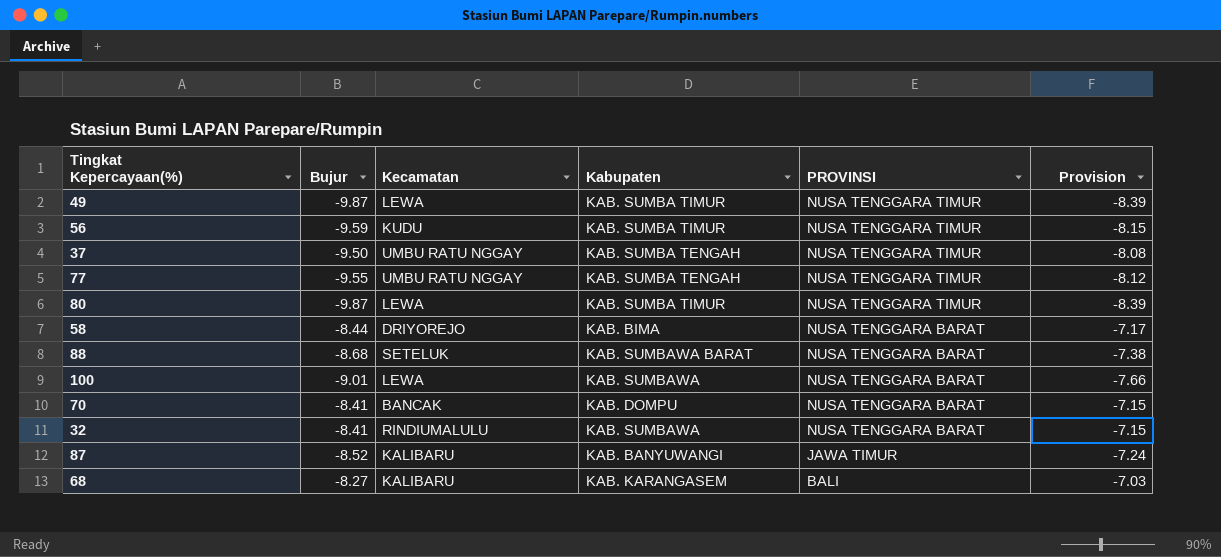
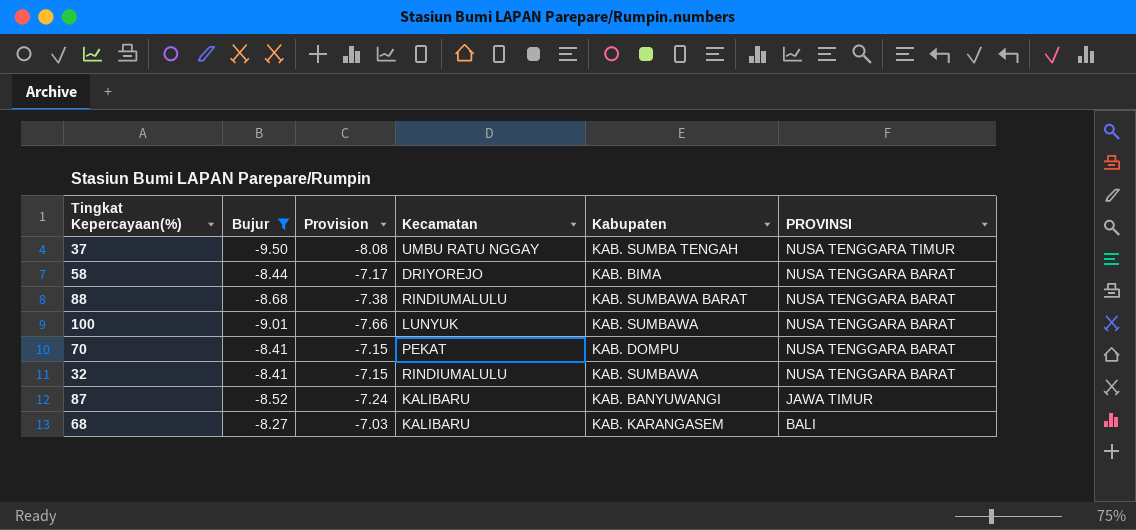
filter: none -> Bujur >= -9.50
column Provision | position: 6 -> 3
88 | Kecamatan: SETELUK -> RINDIUMALULU
100 | Kecamatan: LEWA -> LUNYUK
70 | Kecamatan: BANCAK -> PEKAT

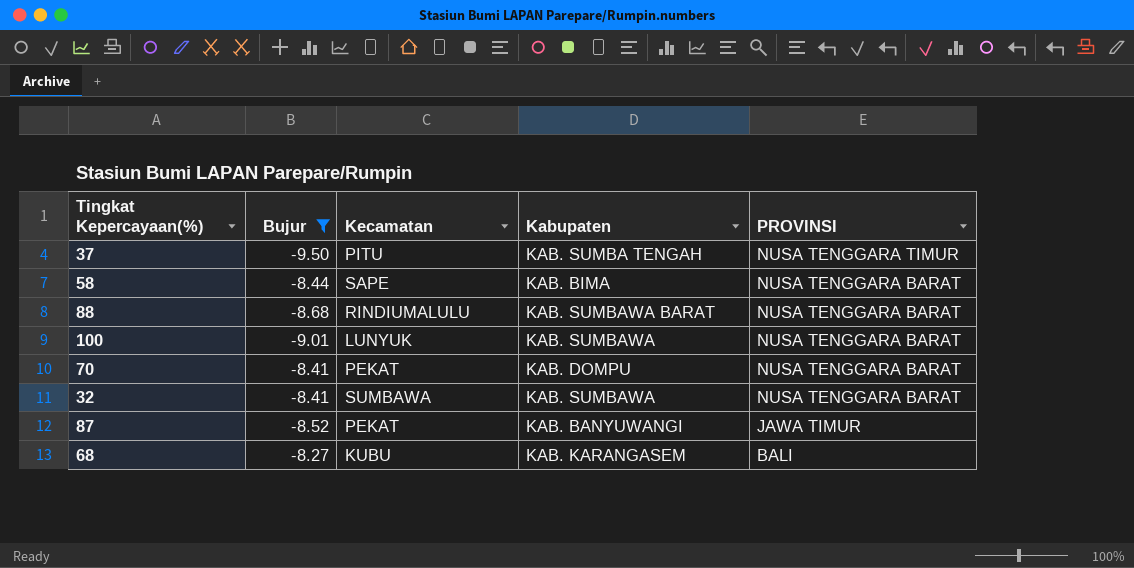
column Provision | formula: [Bujur] * 0.85 -> none
37 | Kecamatan: UMBU RATU NGGAY -> PITU
58 | Kecamatan: DRIYOREJO -> SAPE
32 | Kecamatan: RINDIUMALULU -> SUMBAWA
87 | Kecamatan: KALIBARU -> PEKAT
68 | Kecamatan: KALIBARU -> KUBU

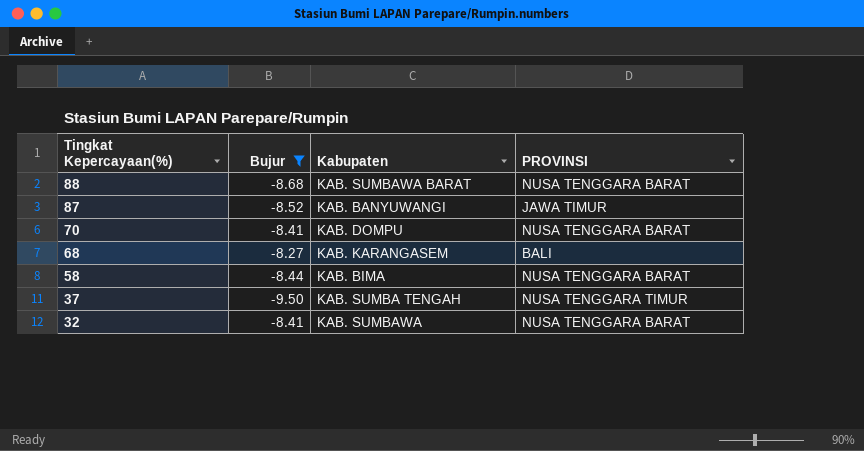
row order: PROVINSI descending -> Tingkat Kepercayaan(%) descending
column Kecamatan | position: 3 -> none
row 100: -9.01 | LUNYUK | KAB. SUMBAWA | NUSA TENGGARA BARAT -> none

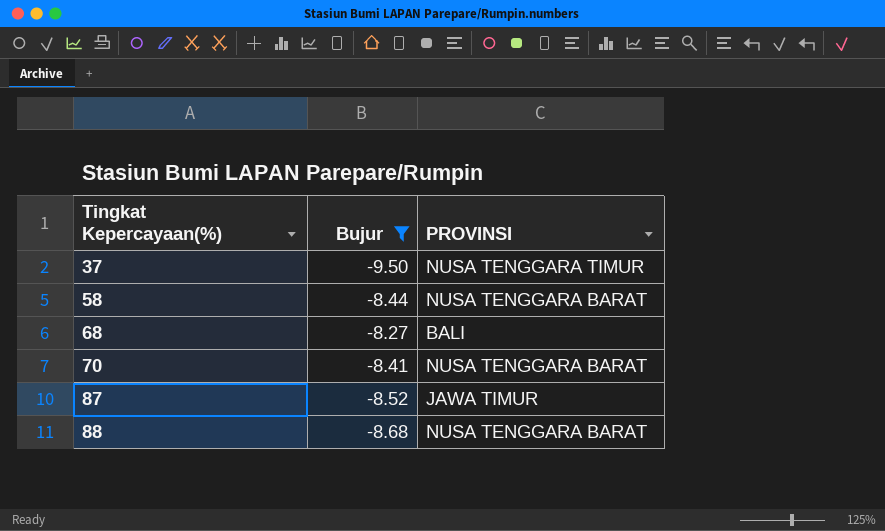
row order: Tingkat Kepercayaan(%) descending -> Tingkat Kepercayaan(%) ascending
column Kabupaten | position: 3 -> none
row 32: -8.41 | KAB. SUMBAWA | NUSA TENGGARA BARAT -> none

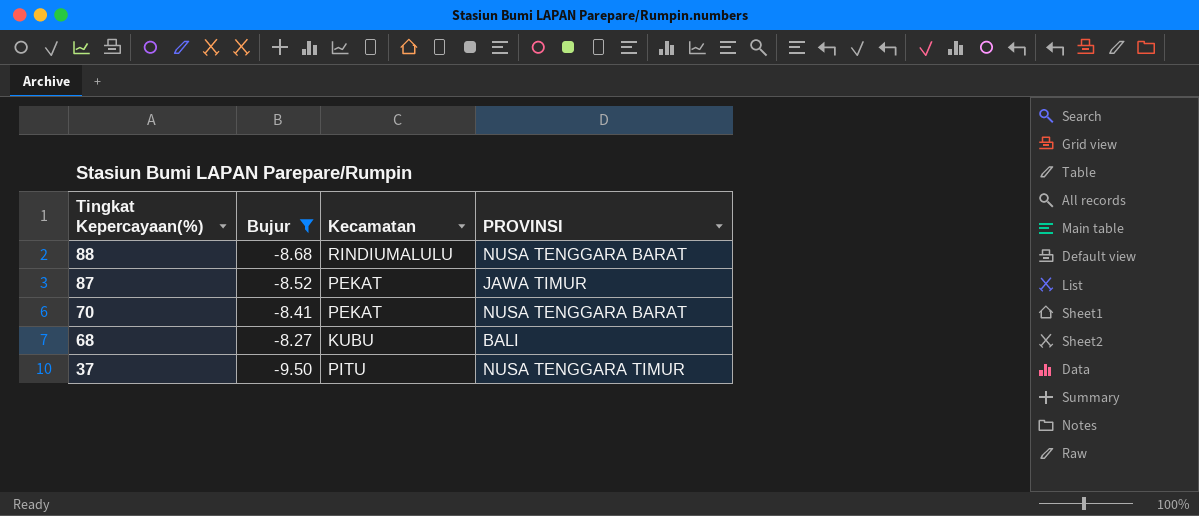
row order: Tingkat Kepercayaan(%) ascending -> Tingkat Kepercayaan(%) descending
column Kecamatan | position: none -> 3
row 58: -8.44 | NUSA TENGGARA BARAT -> none

